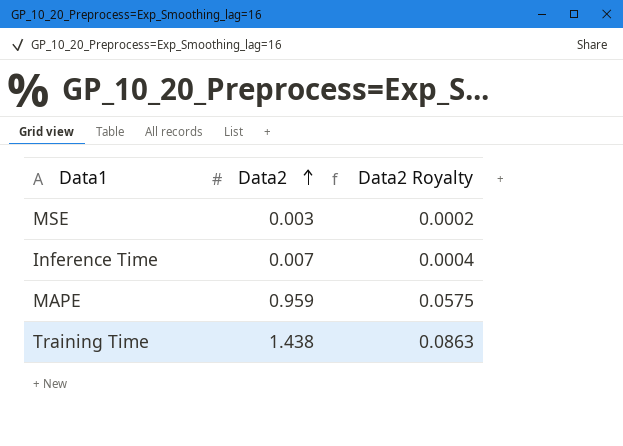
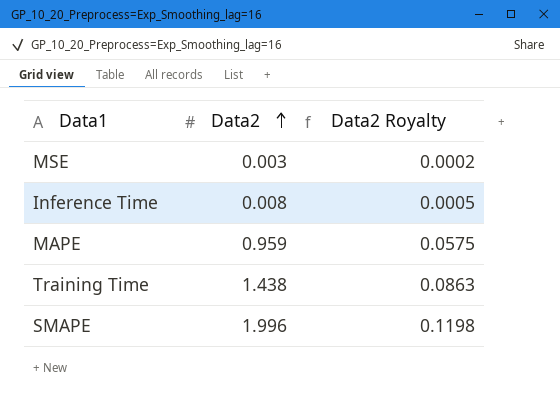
Inference Time | Data2: 0.007 -> 0.008
Inference Time | Data2 Royalty: 0.0004 -> 0.0005
row SMAPE: none -> 1.996 | 0.1198

